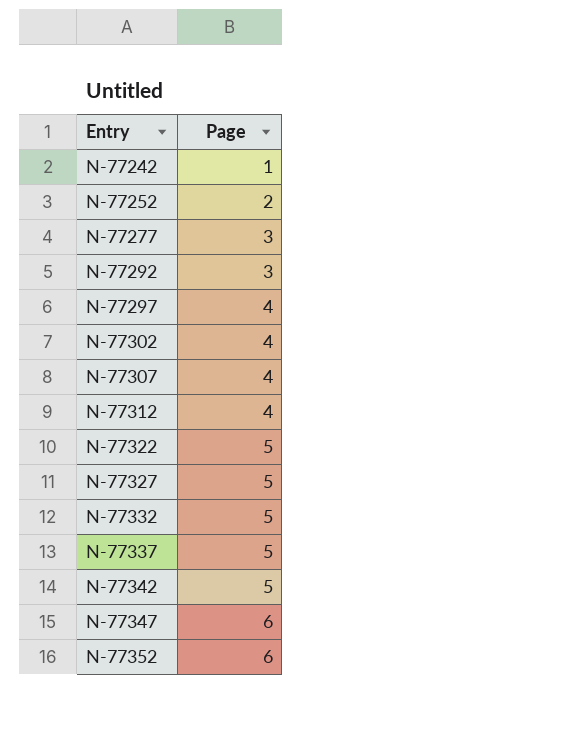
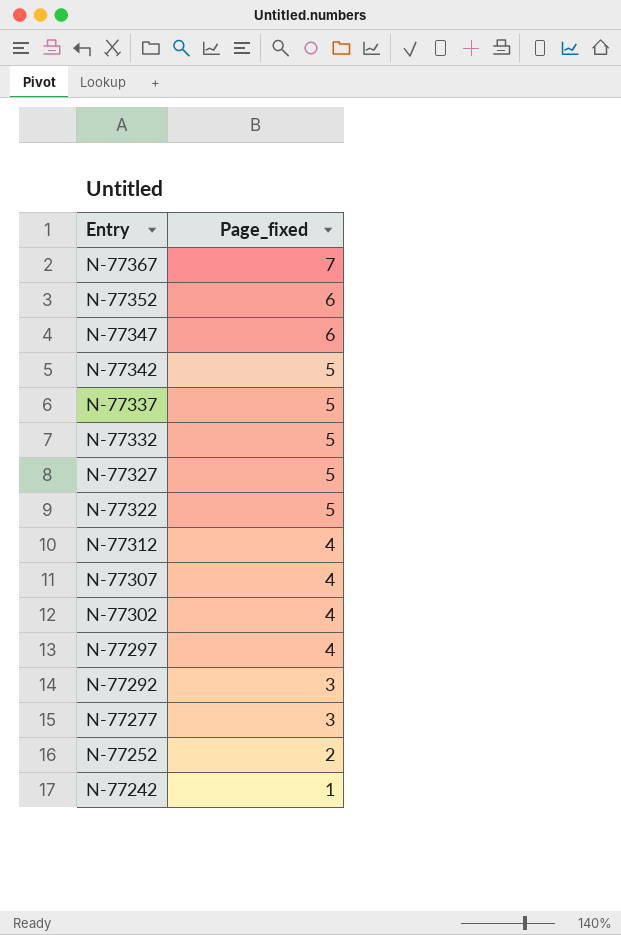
row order: Entry ascending -> Entry descending
column name: Page -> Page_fixed
row N-77367: none -> 7

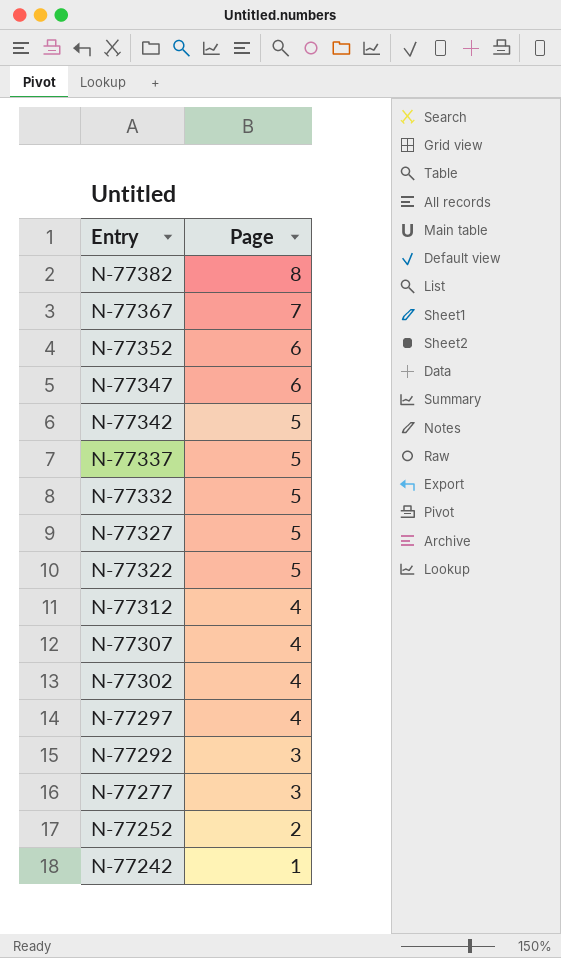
column name: Page_fixed -> Page
row N-77382: none -> 8

